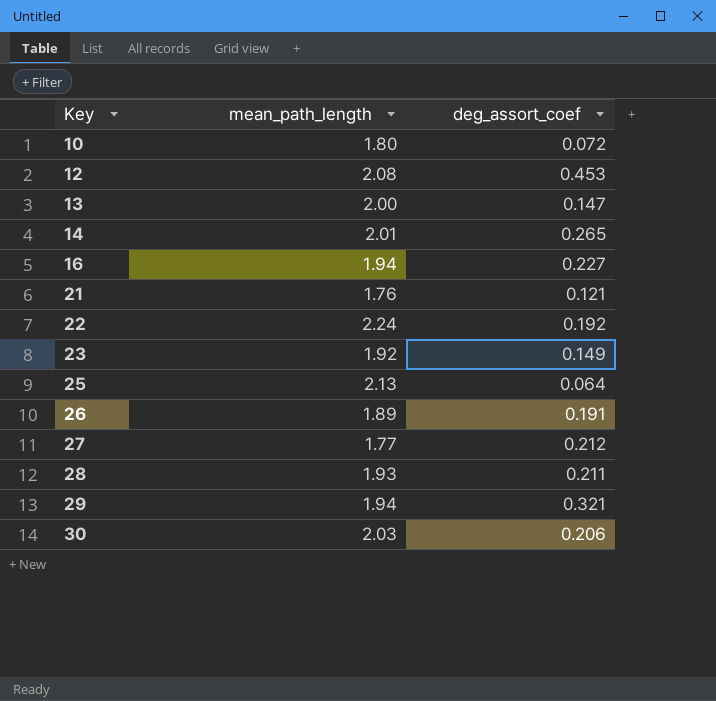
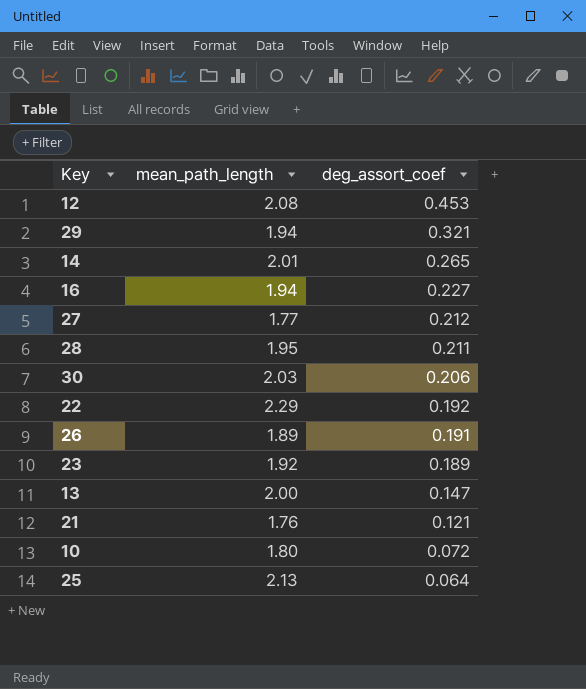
row order: Key ascending -> deg_assort_coef descending
28 | mean_path_length: 1.93 -> 1.95
22 | mean_path_length: 2.24 -> 2.29
23 | deg_assort_coef: 0.149 -> 0.189

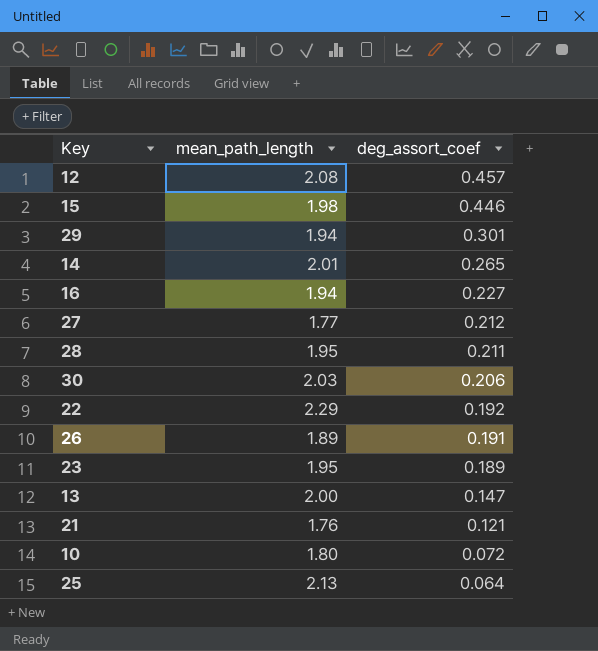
12 | deg_assort_coef: 0.453 -> 0.457
row 15: none -> 1.98 | 0.446
29 | deg_assort_coef: 0.321 -> 0.301
23 | mean_path_length: 1.92 -> 1.95

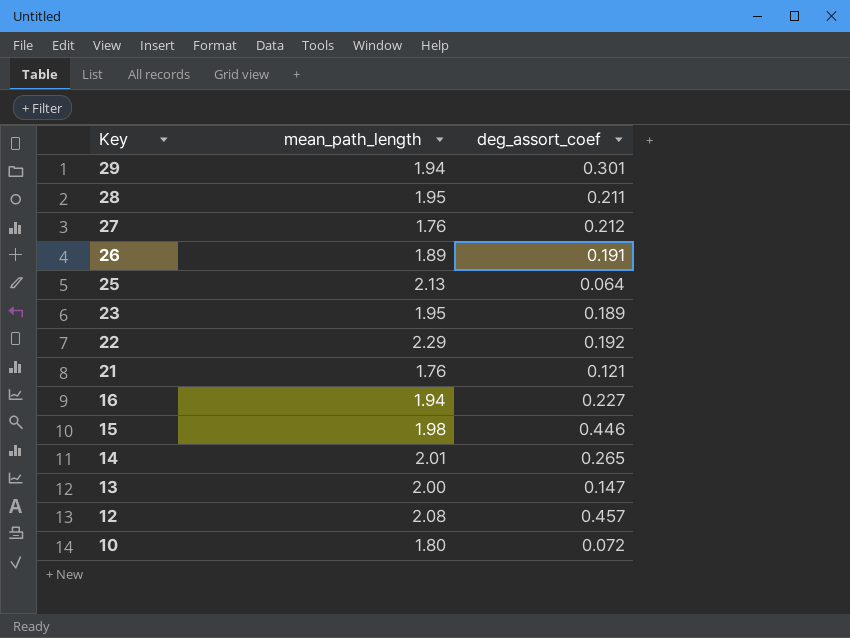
row order: deg_assort_coef descending -> Key descending
row 30: 2.03 | 0.206 -> none
27 | mean_path_length: 1.77 -> 1.76

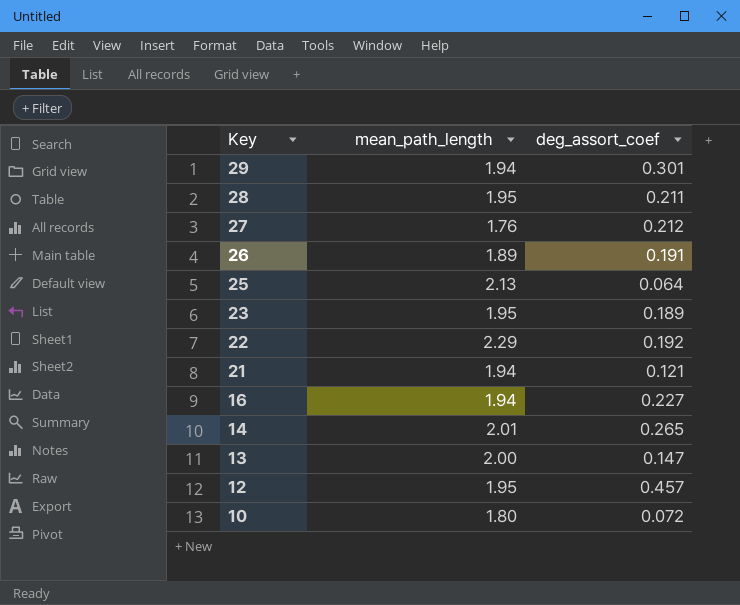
row 15: 1.98 | 0.446 -> none
21 | mean_path_length: 1.76 -> 1.94
12 | mean_path_length: 2.08 -> 1.95

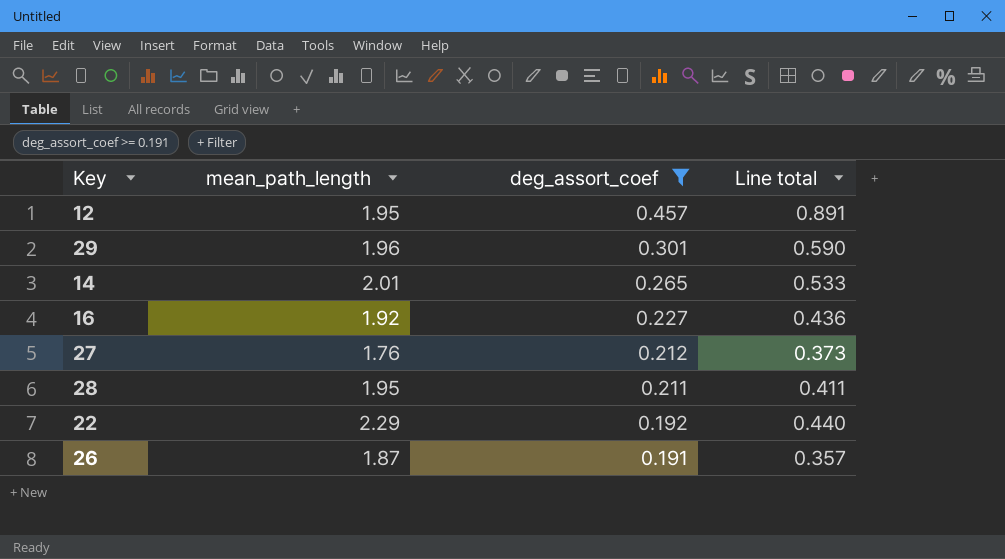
filter: none -> deg_assort_coef >= 0.191
row order: Key descending -> deg_assort_coef descending
column Line total | formula: none -> [mean_path_length] * [deg_assort_coef]
29 | mean_path_length: 1.94 -> 1.96
16 | mean_path_length: 1.94 -> 1.92
26 | mean_path_length: 1.89 -> 1.87

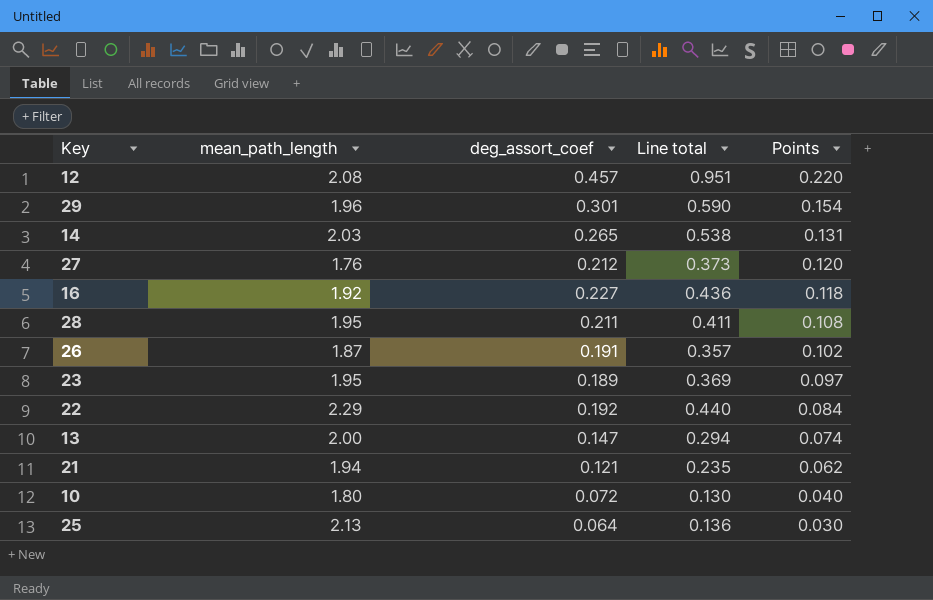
filter: deg_assort_coef >= 0.191 -> none
row order: deg_assort_coef descending -> Points descending
column Points | formula: none -> [deg_assort_coef] / [mean_path_length]
12 | mean_path_length: 1.95 -> 2.08
12 | Line total: 0.891 -> 0.951
14 | mean_path_length: 2.01 -> 2.03
14 | Line total: 0.533 -> 0.538

